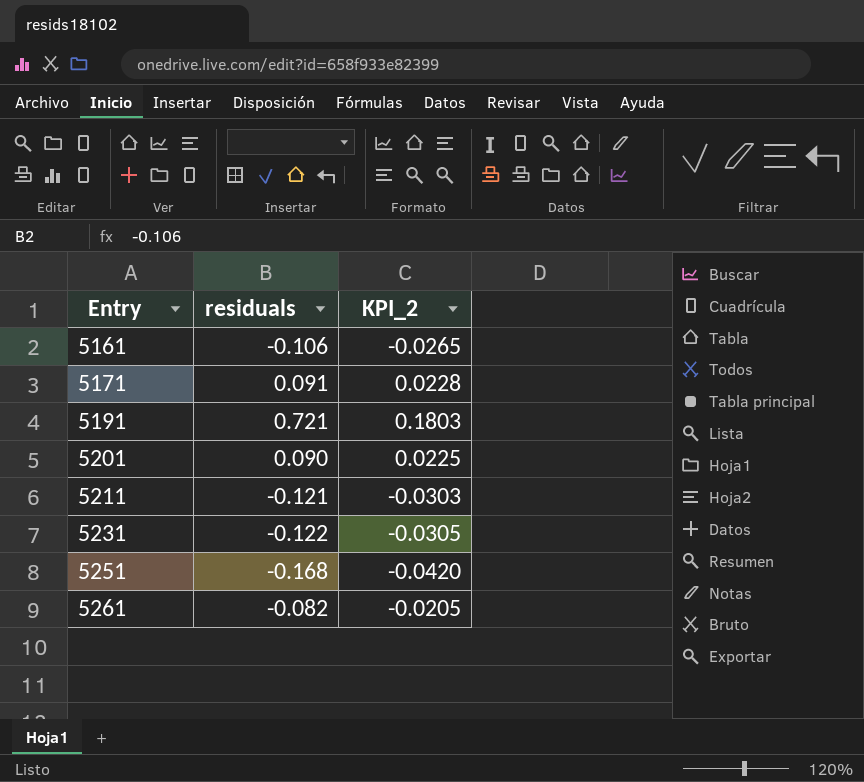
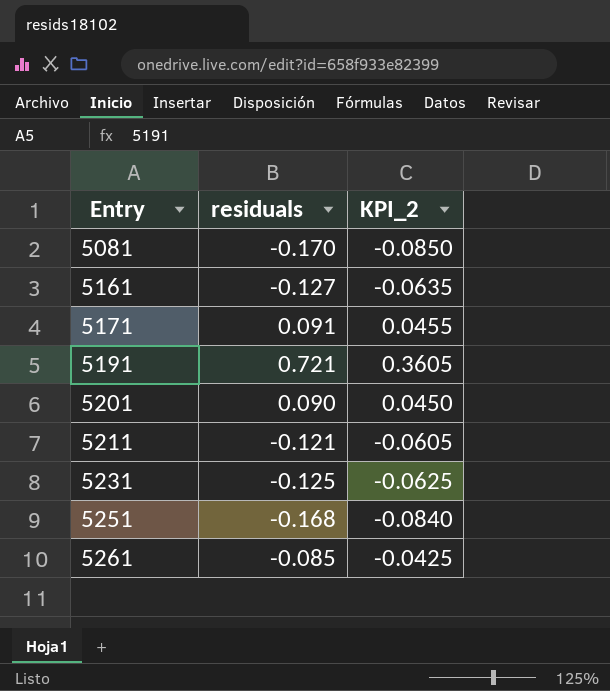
column KPI_2 | formula: [residuals] * 0.25 -> [residuals] * 0.5
row 5081: none -> -0.170 | -0.0850
5161 | residuals: -0.106 -> -0.127
5231 | residuals: -0.122 -> -0.125
5261 | residuals: -0.082 -> -0.085

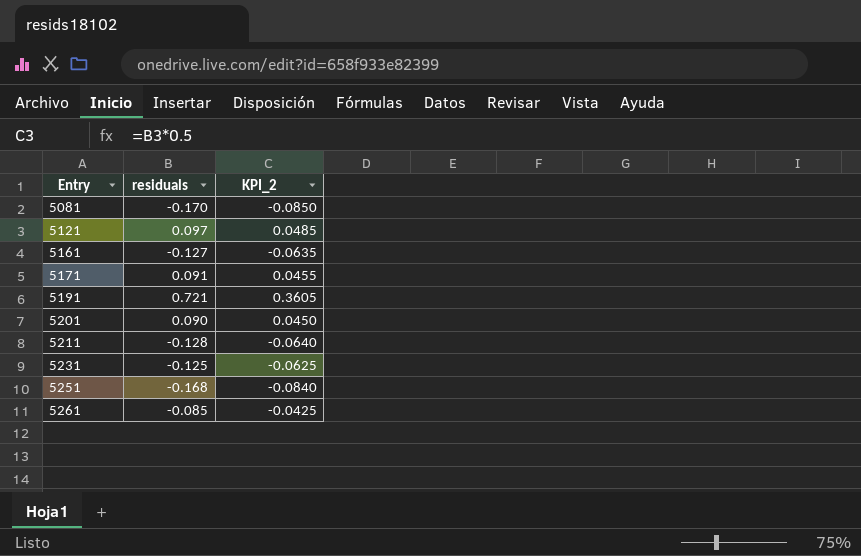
row 5121: none -> 0.097 | 0.0485
5211 | residuals: -0.121 -> -0.128
5211 | KPI_2: -0.0605 -> -0.0640

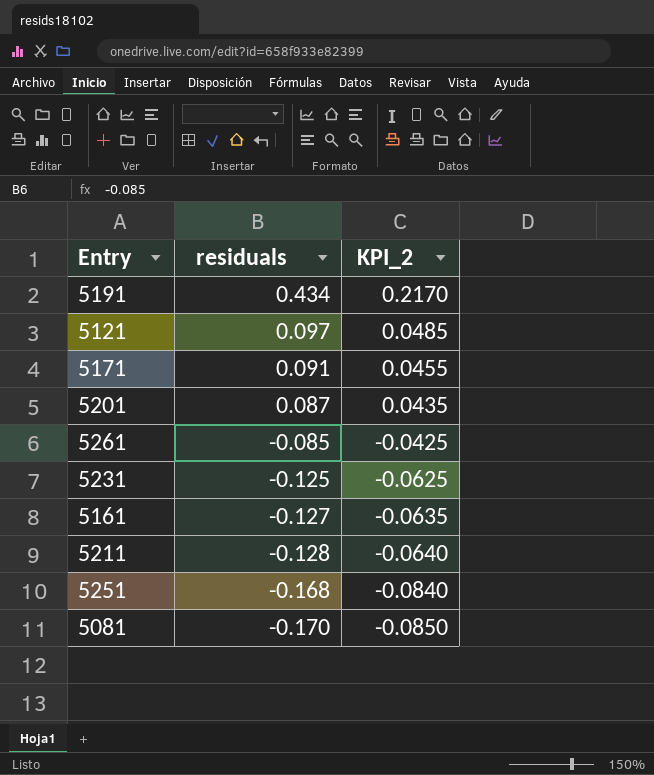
row order: Entry ascending -> residuals descending
5191 | residuals: 0.721 -> 0.434
5191 | KPI_2: 0.3605 -> 0.2170
5201 | residuals: 0.090 -> 0.087
5201 | KPI_2: 0.0450 -> 0.0435

